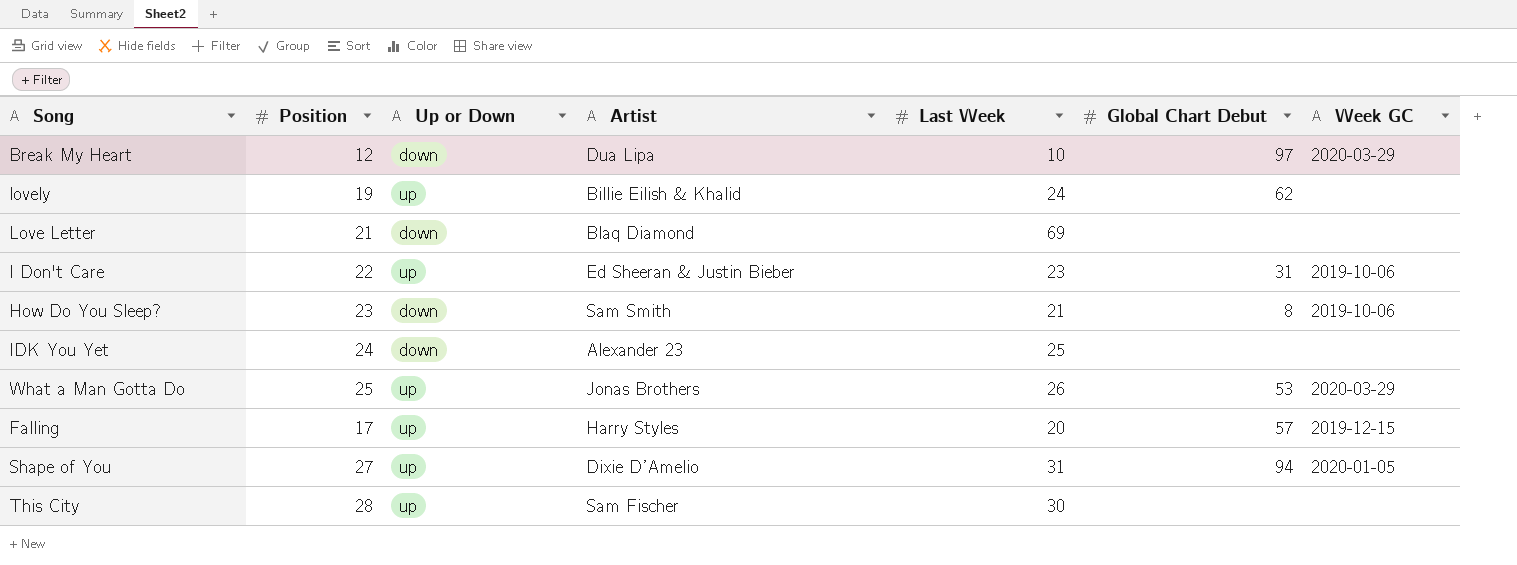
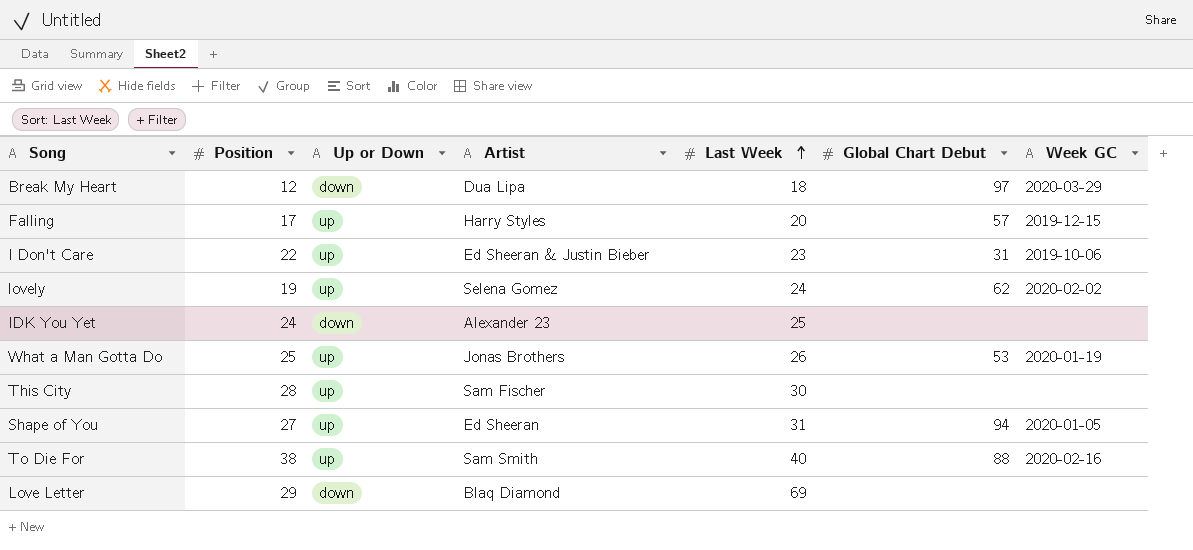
row order: none -> Last Week ascending
row How Do You Sleep?: 23 | down | Sam Smith | 21 | 8 | 2019-10-06 -> none
Break My Heart | Last Week: 10 -> 18
lovely | Artist: Billie Eilish & Khalid -> Selena Gomez
lovely | Week GC: none -> 2020-02-02
What a Man Gotta Do | Week GC: 2020-03-29 -> 2020-01-19
Shape of You | Artist: Dixie D’Amelio -> Ed Sheeran
row To Die For: none -> 38 | up | Sam Smith | 40 | 88 | 2020-02-16
Love Letter | Position: 21 -> 29

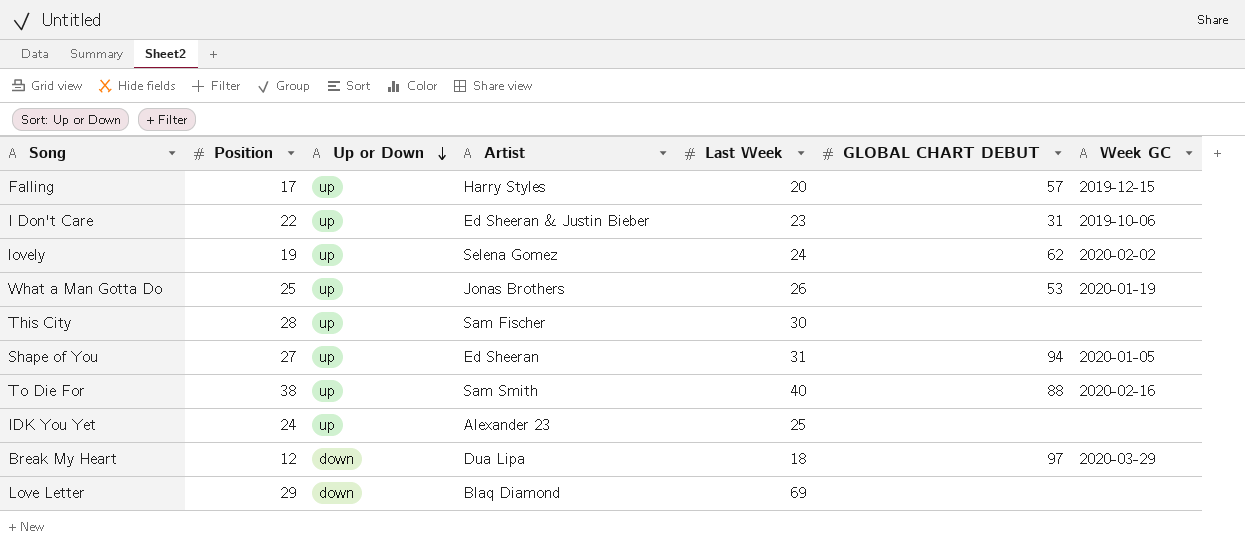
row order: Last Week ascending -> Up or Down descending
column name: Global Chart Debut -> GLOBAL CHART DEBUT
IDK You Yet | Up or Down: down -> up

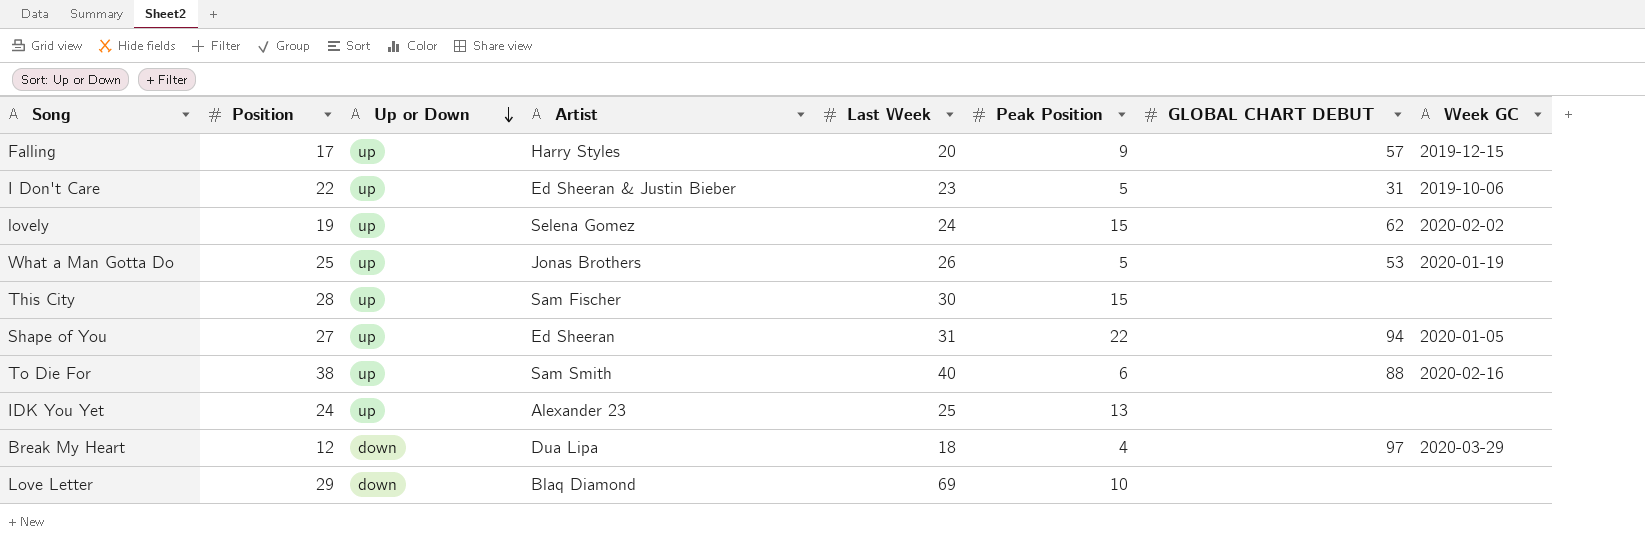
column Peak Position | position: none -> 6

